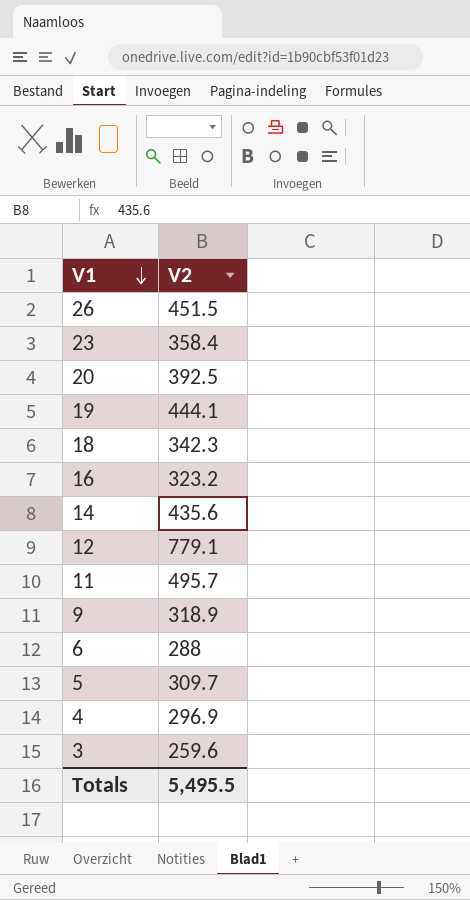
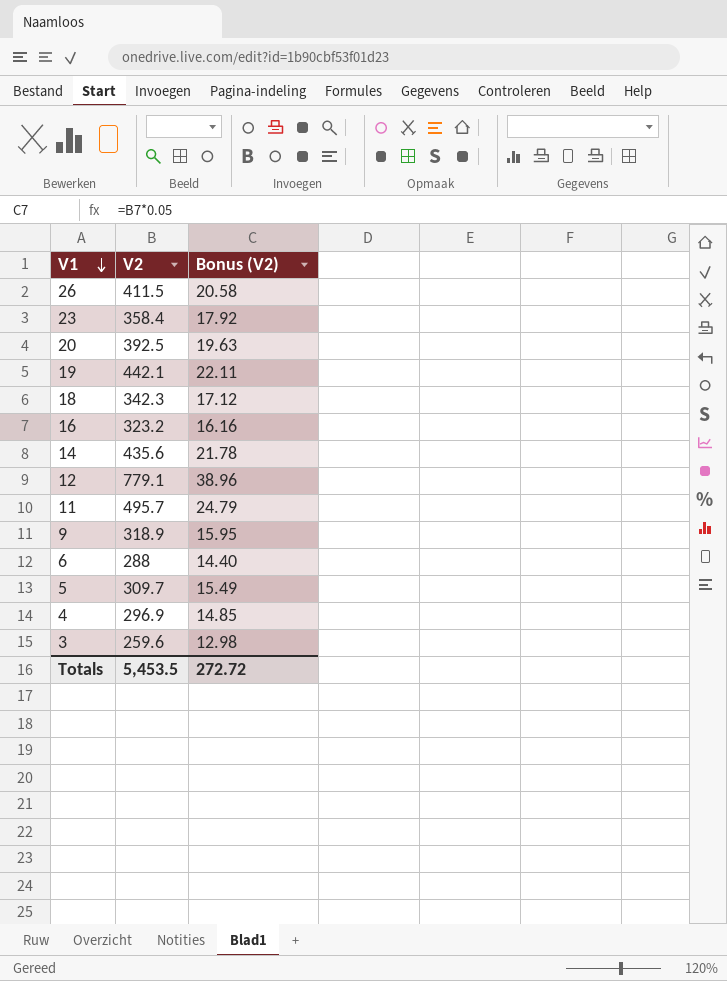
column Bonus (V2) | formula: none -> [V2] * 0.05
26 | V2: 451.5 -> 411.5
19 | V2: 444.1 -> 442.1
Totals | V2: 5,495.5 -> 5,453.5

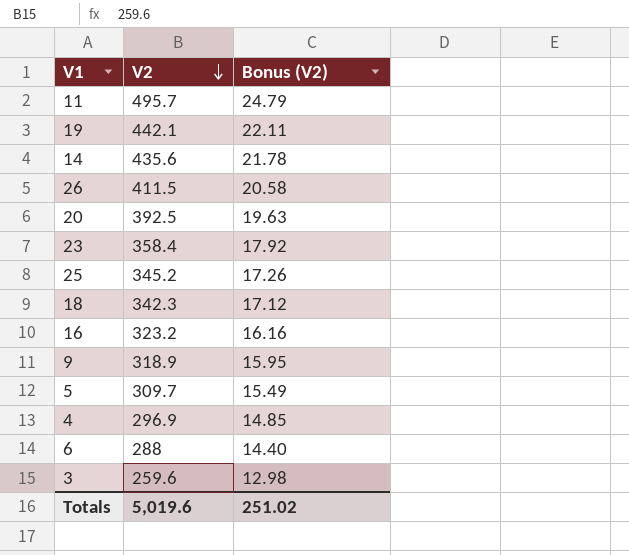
row order: V1 descending -> V2 descending
row 12: 779.1 | 38.96 -> none
row 25: none -> 345.2 | 17.26
Totals | V2: 5,453.5 -> 5,019.6
Totals | Bonus (V2): 272.72 -> 251.02

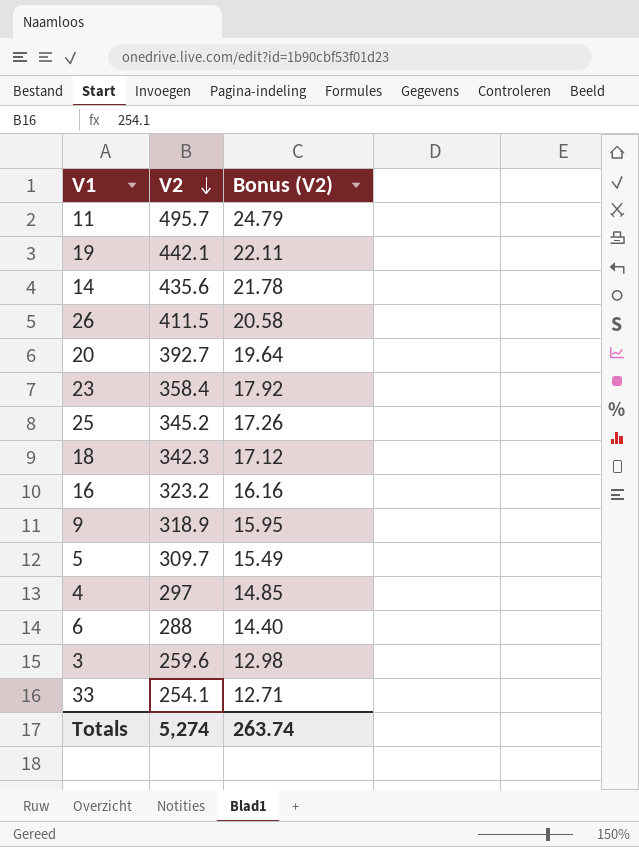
20 | V2: 392.5 -> 392.7
20 | Bonus (V2): 19.63 -> 19.64
4 | V2: 296.9 -> 297
row 33: none -> 254.1 | 12.71
Totals | V2: 5,019.6 -> 5,274
Totals | Bonus (V2): 251.02 -> 263.74

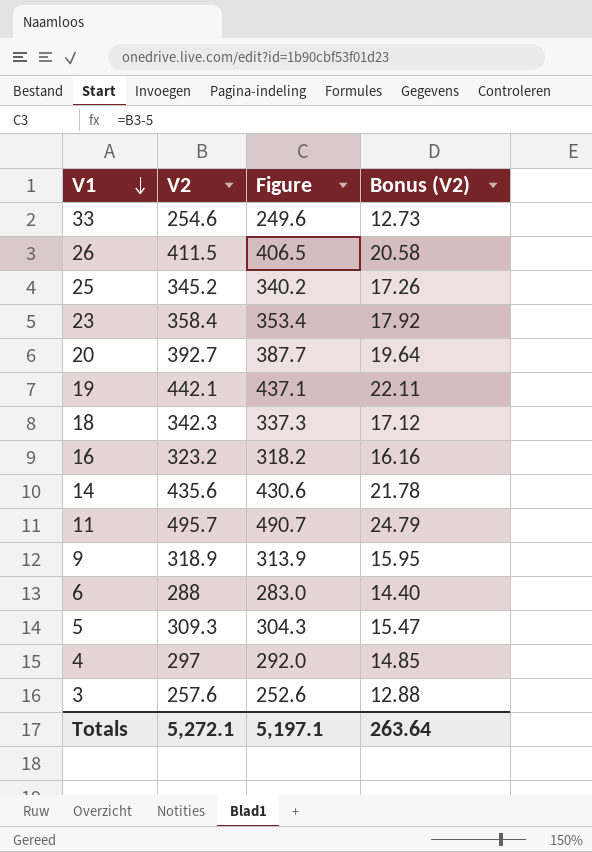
row order: V2 descending -> V1 descending
column Figure | formula: none -> [V2] - 5
33 | V2: 254.1 -> 254.6
33 | Bonus (V2): 12.71 -> 12.73
5 | V2: 309.7 -> 309.3
5 | Bonus (V2): 15.49 -> 15.47
3 | V2: 259.6 -> 257.6
3 | Bonus (V2): 12.98 -> 12.88
Totals | V2: 5,274 -> 5,272.1
Totals | Bonus (V2): 263.74 -> 263.64

